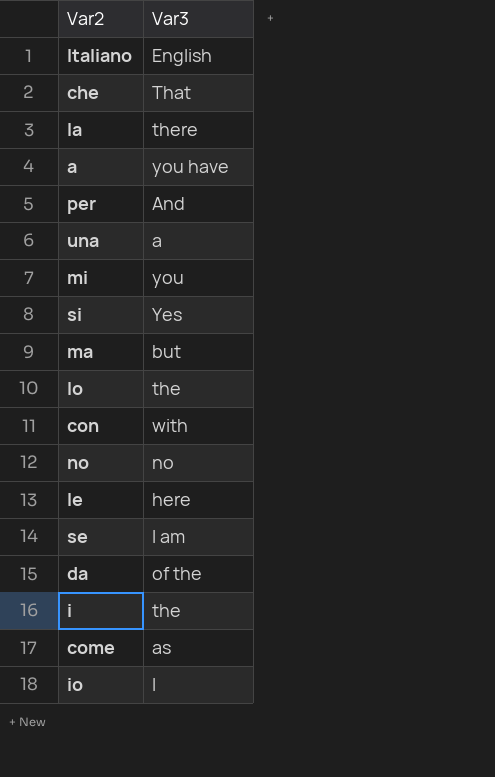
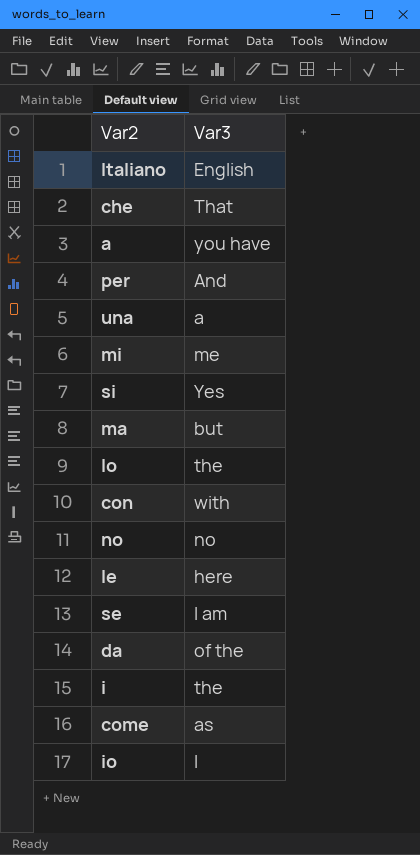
row la: there -> none
mi | Var3: you -> me

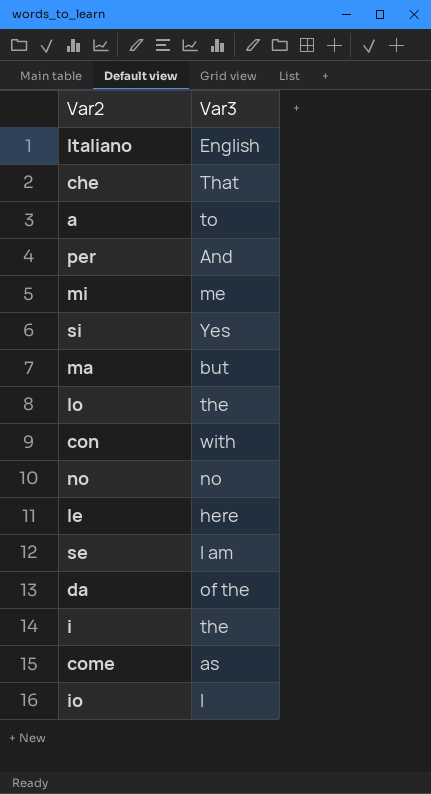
row una: a -> none
a | Var3: you have -> to

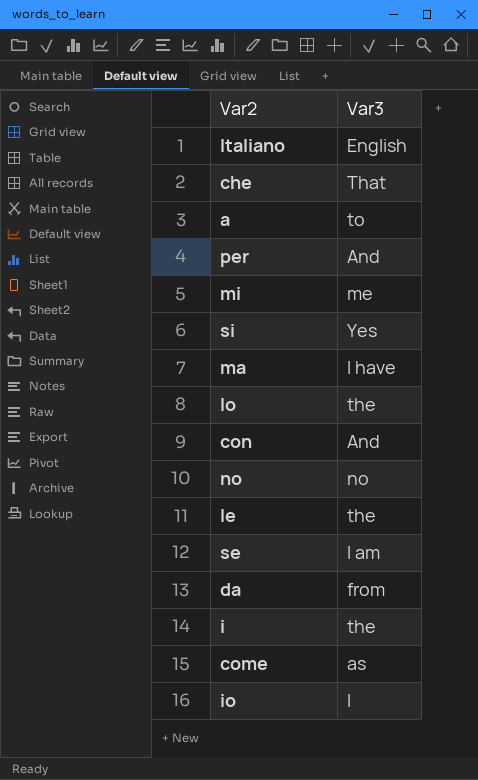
ma | Var3: but -> I have
con | Var3: with -> And
le | Var3: here -> the
da | Var3: of the -> from

